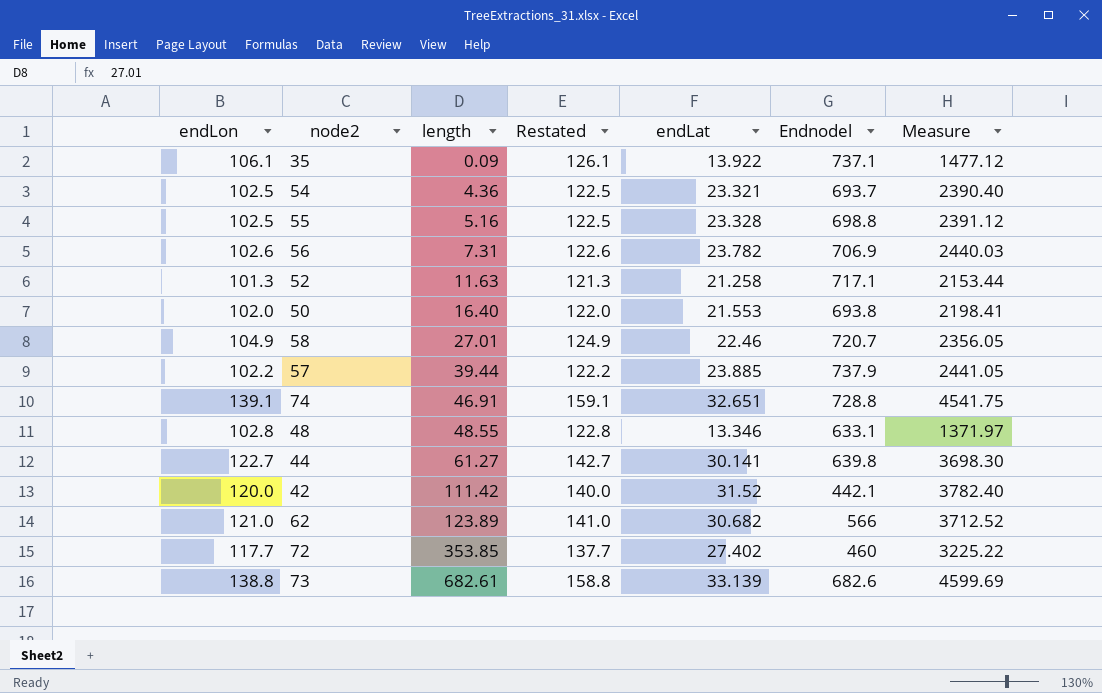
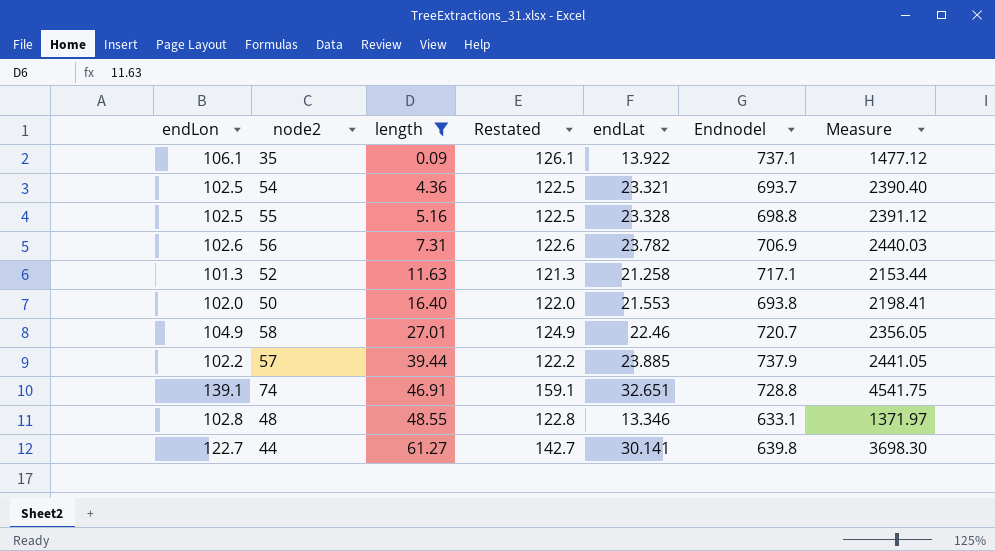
filter: none -> length <= 61.27

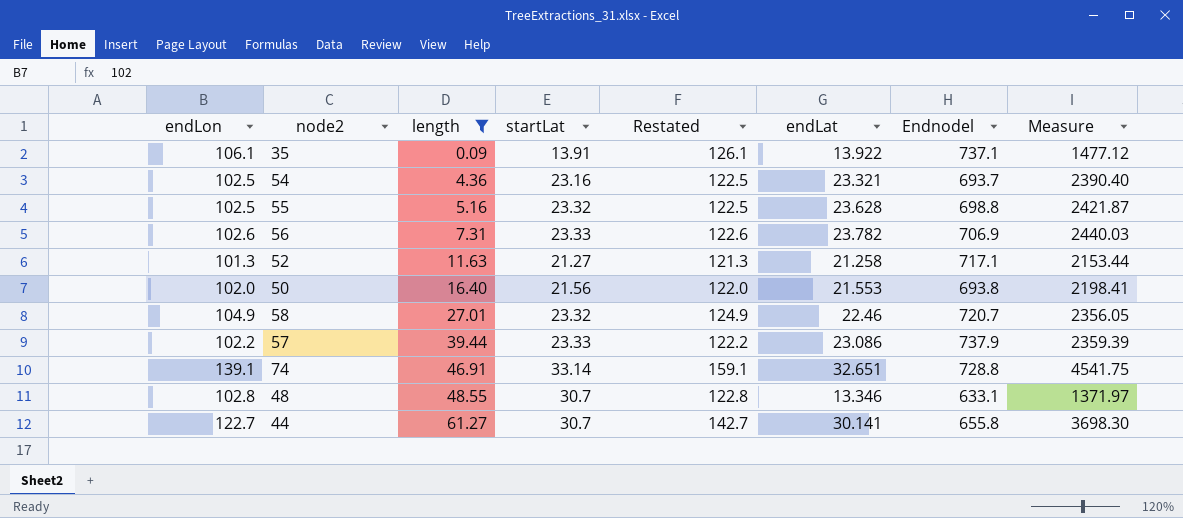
column startLat | position: none -> 4
55 | endLat: 23.328 -> 23.628
55 | Measure: 2391.12 -> 2421.87
57 | endLat: 23.885 -> 23.086
57 | Measure: 2441.05 -> 2359.39
44 | Endnodel: 639.8 -> 655.8

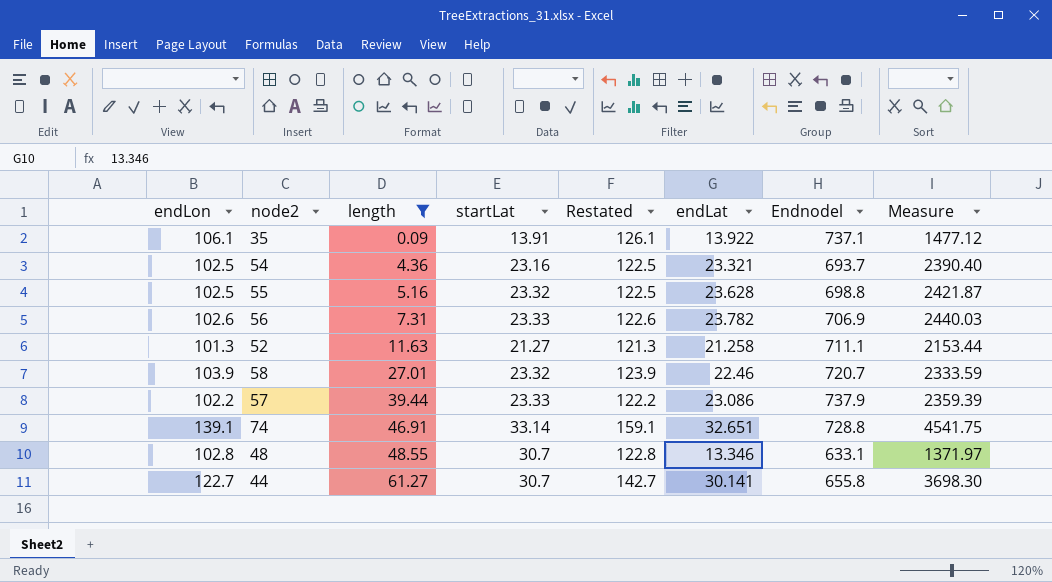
row 50: 102.0 | 16.40 | 21.56 | 122.0 | 21.553 | 693.8 | 2198.41 -> none
52 | Endnodel: 717.1 -> 711.1
58 | endLon: 104.9 -> 103.9
58 | Restated: 124.9 -> 123.9
58 | Measure: 2356.05 -> 2333.59

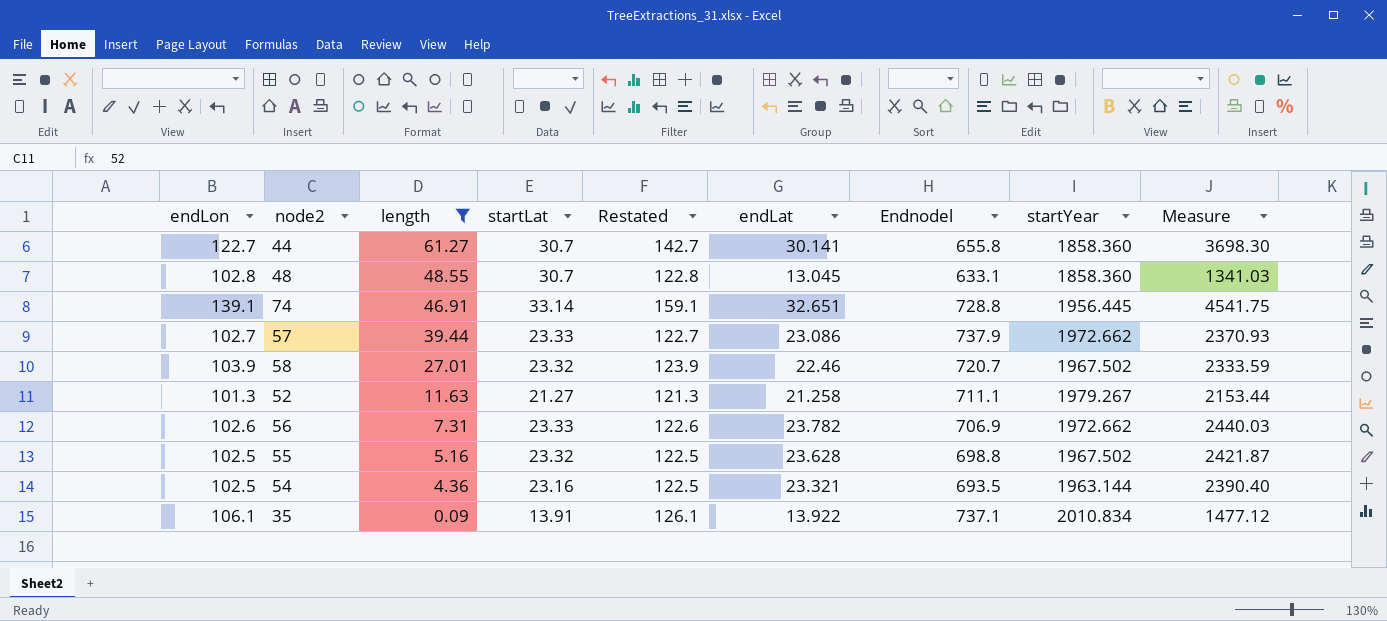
row order: length ascending -> length descending
column startYear | position: none -> 8
48 | endLat: 13.346 -> 13.045
48 | Measure: 1371.97 -> 1341.03
57 | endLon: 102.2 -> 102.7
57 | Restated: 122.2 -> 122.7
57 | Measure: 2359.39 -> 2370.93
54 | Endnodel: 693.7 -> 693.5

